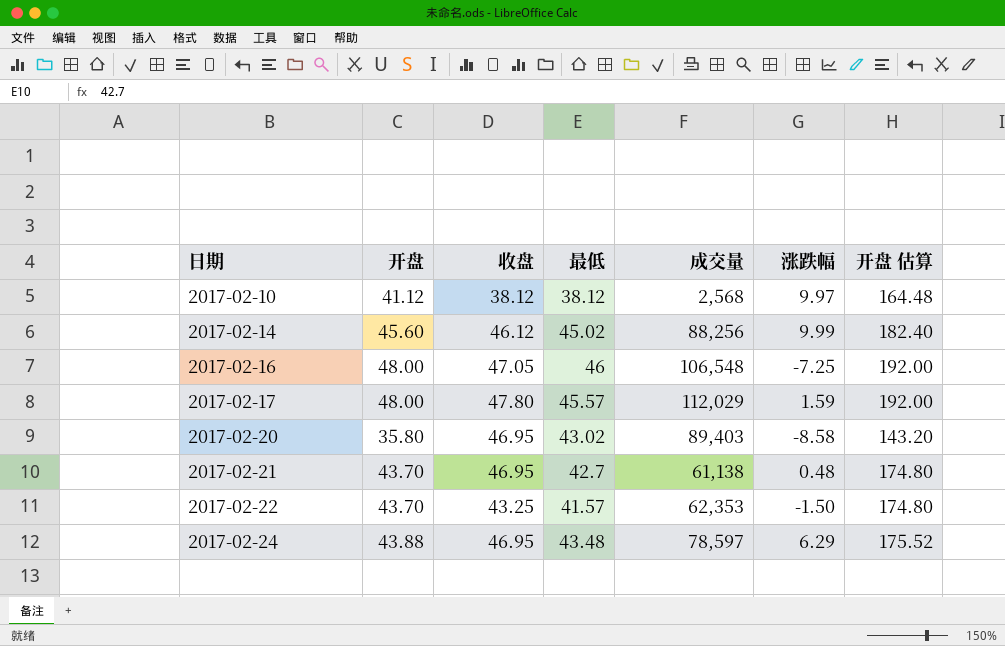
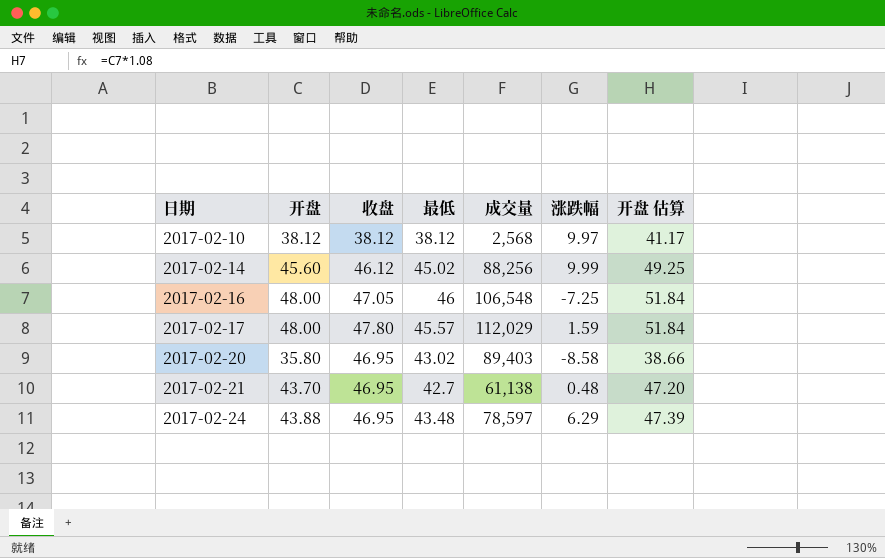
column 开盘 估算 | formula: [开盘] * 4 -> [开盘] * 1.08
row 2017-02-22: 43.70 | 43.25 | 41.57 | 62,353 | -1.50 | 174.80 -> none
2017-02-10 | 开盘: 41.12 -> 38.12

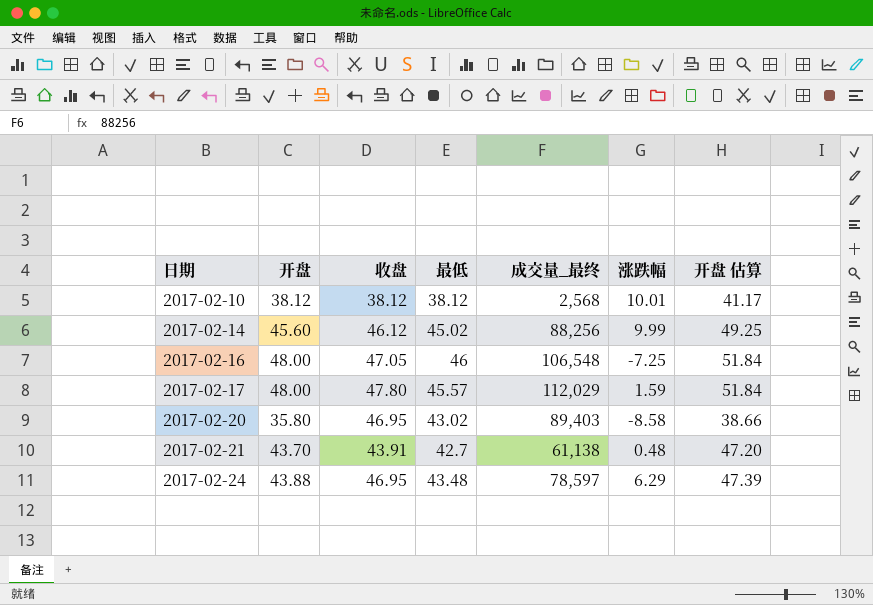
column name: 成交量 -> 成交量_最终
2017-02-10 | 涨跌幅: 9.97 -> 10.01
2017-02-21 | 收盘: 46.95 -> 43.91

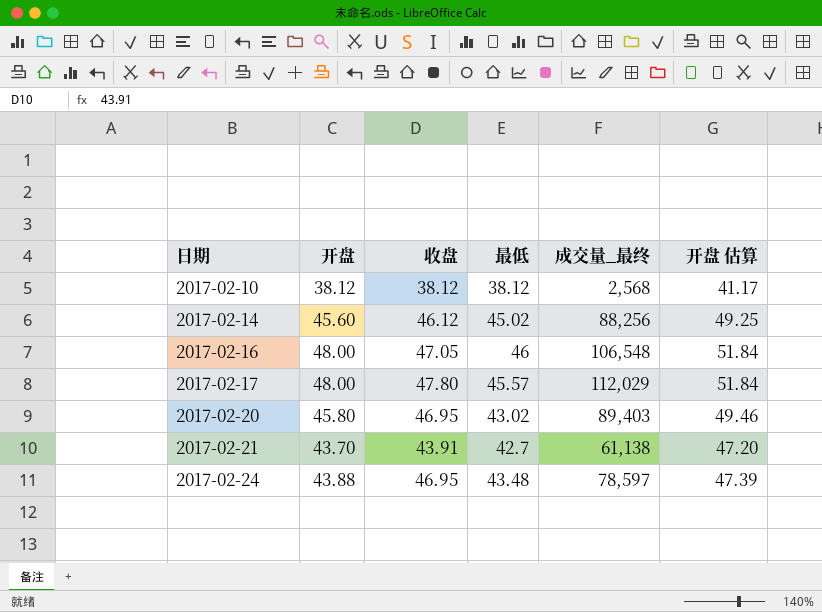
column 涨跌幅 | position: 6 -> none
2017-02-20 | 开盘: 35.80 -> 45.80
2017-02-20 | 开盘 估算: 38.66 -> 49.46

